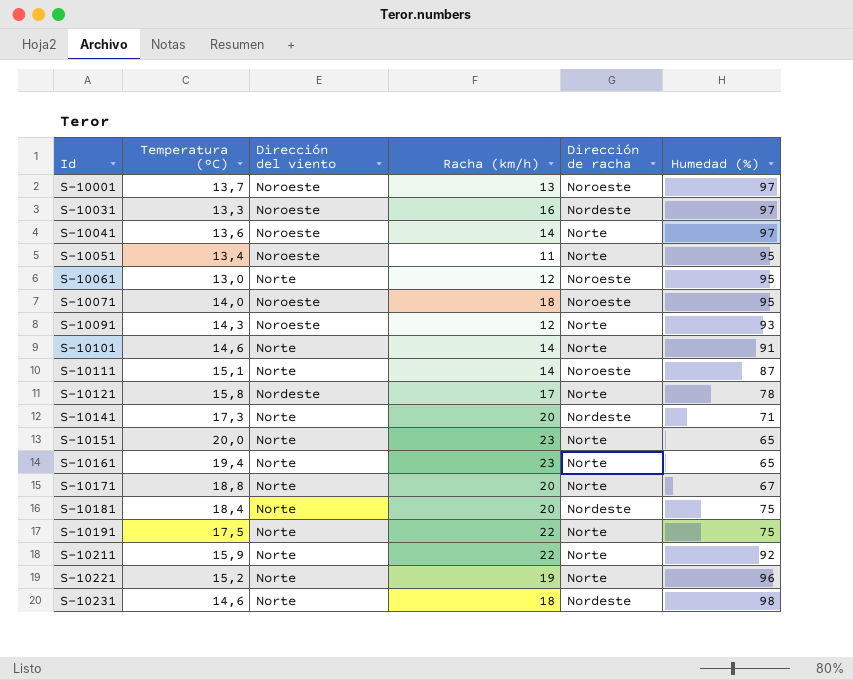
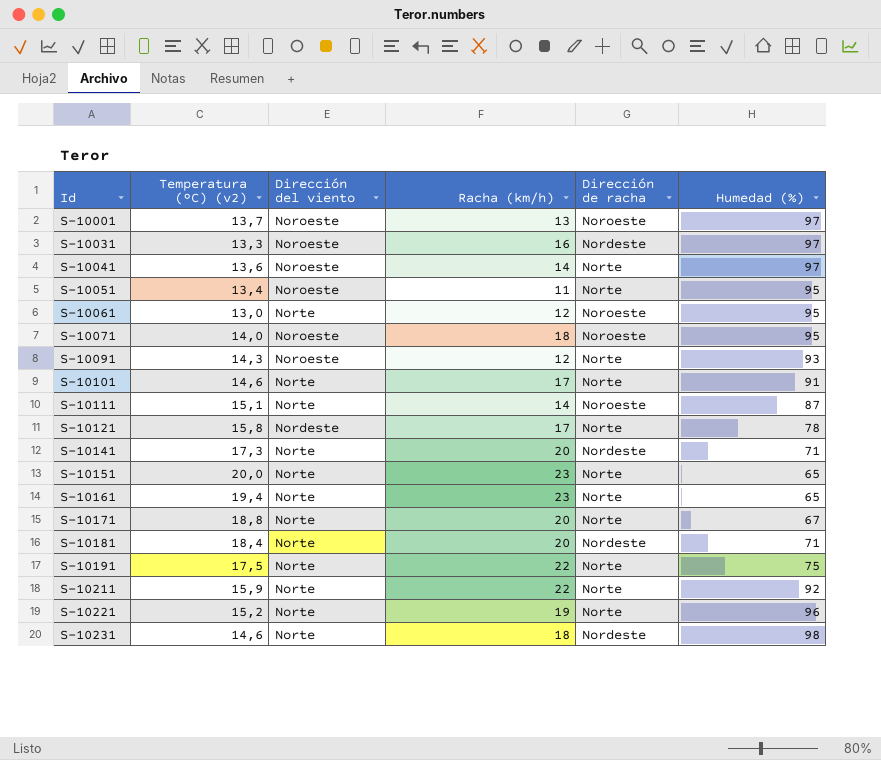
column name: Temperatura (ºC) -> Temperatura (ºC) (v2)
S-10101 | Racha (km/h): 14 -> 17
S-10181 | Humedad (%): 75 -> 71

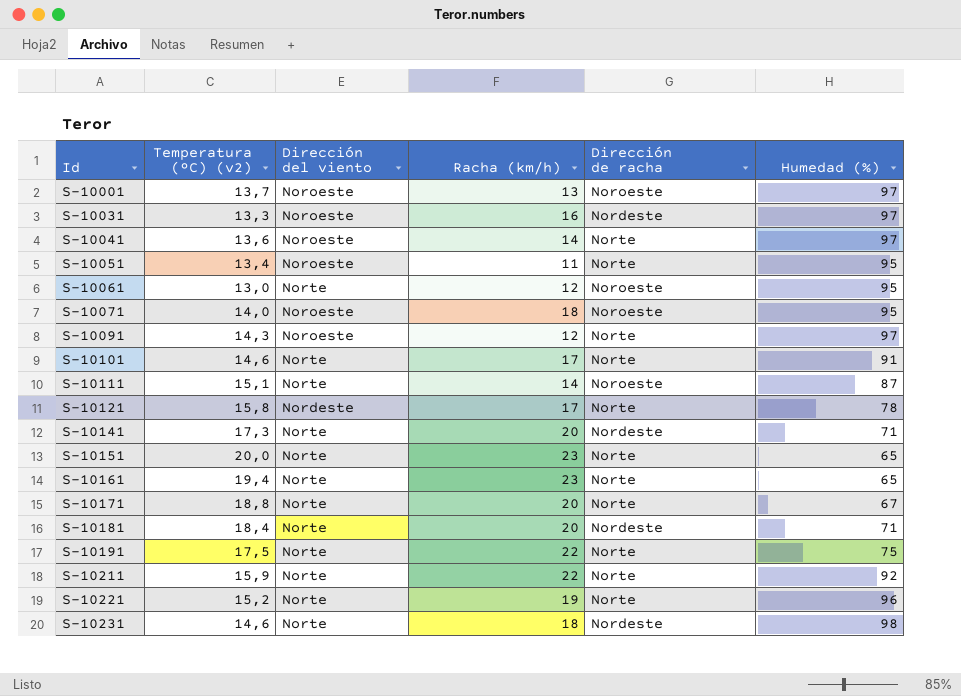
S-10091 | Humedad (%): 93 -> 97

